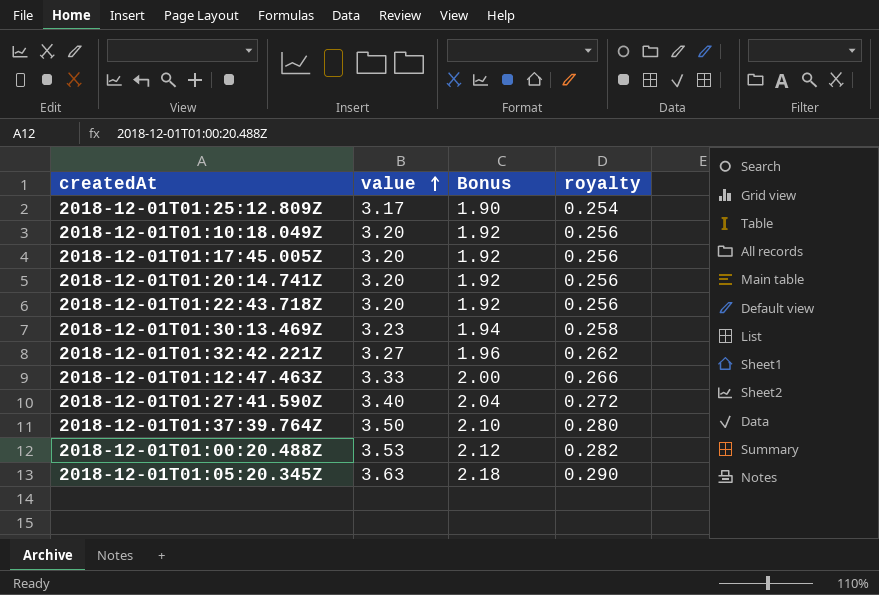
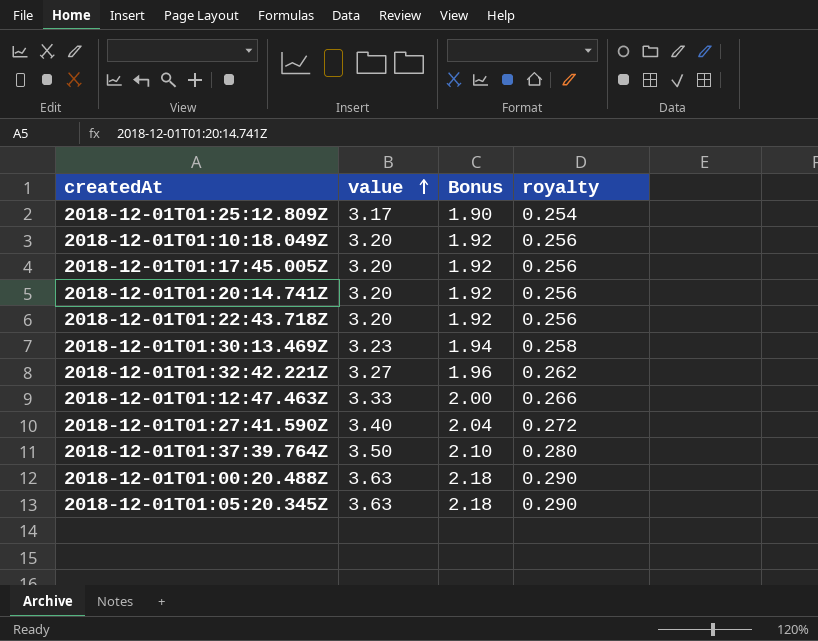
2018-12-01T01:00:20.488Z | value: 3.53 -> 3.63
2018-12-01T01:00:20.488Z | Bonus: 2.12 -> 2.18
2018-12-01T01:00:20.488Z | royalty: 0.282 -> 0.290

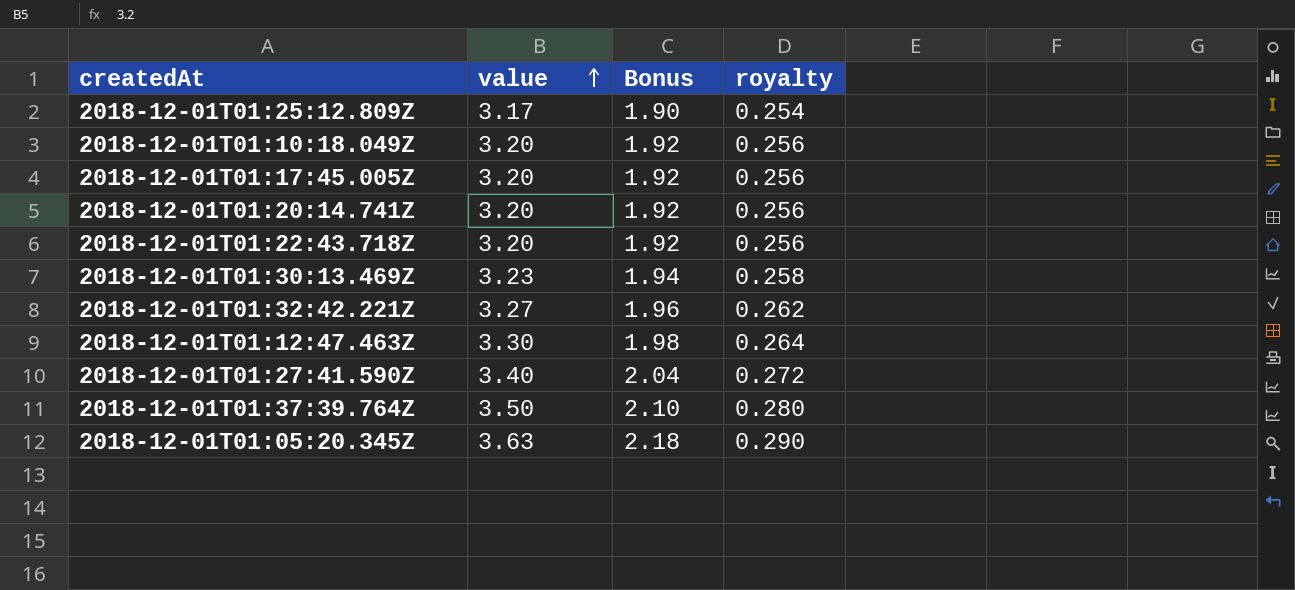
row 2018-12-01T01:00:20.488Z: 3.63 | 2.18 | 0.290 -> none
2018-12-01T01:12:47.463Z | value: 3.33 -> 3.30
2018-12-01T01:12:47.463Z | Bonus: 2.00 -> 1.98
2018-12-01T01:12:47.463Z | royalty: 0.266 -> 0.264

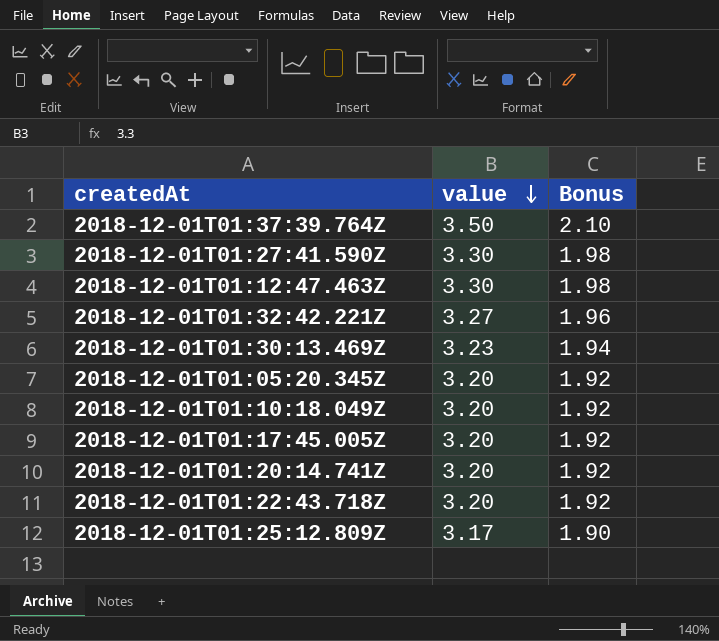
row order: value ascending -> value descending
column royalty | formula: [value] * 0.08 -> none
2018-12-01T01:27:41.590Z | value: 3.40 -> 3.30
2018-12-01T01:27:41.590Z | Bonus: 2.04 -> 1.98
2018-12-01T01:05:20.345Z | value: 3.63 -> 3.20
2018-12-01T01:05:20.345Z | Bonus: 2.18 -> 1.92

